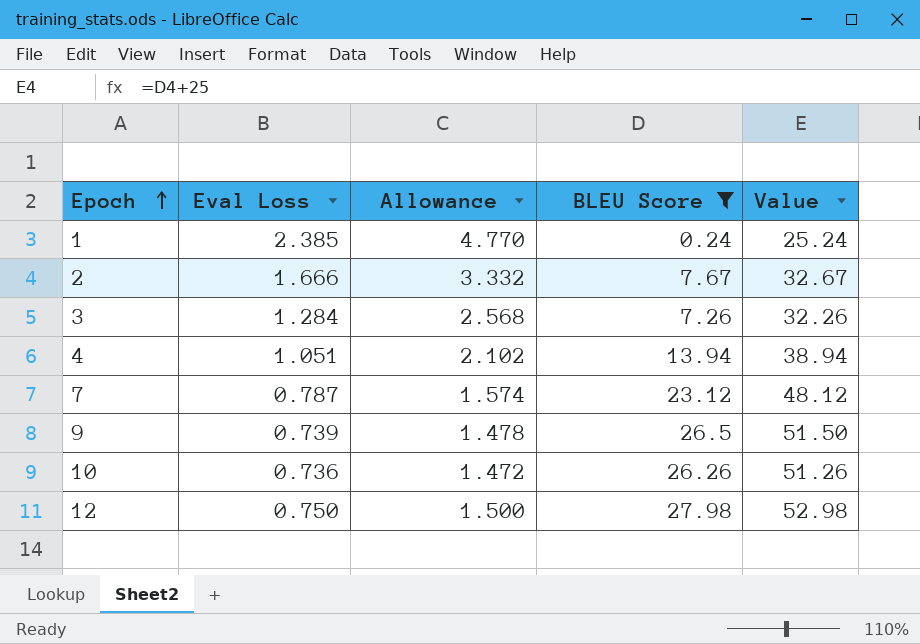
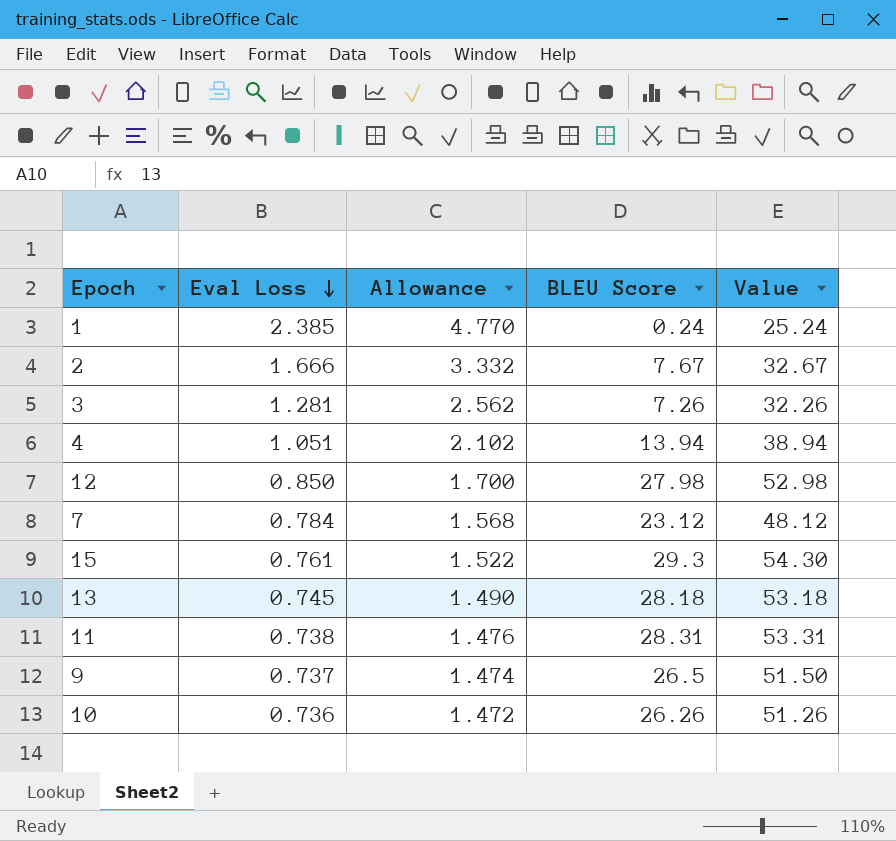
filter: BLEU Score <= 27.98 -> none
row order: Epoch ascending -> Eval Loss descending
3 | Eval Loss: 1.284 -> 1.281
3 | Allowance: 2.568 -> 2.562
12 | Eval Loss: 0.750 -> 0.850
12 | Allowance: 1.500 -> 1.700
7 | Eval Loss: 0.787 -> 0.784
7 | Allowance: 1.574 -> 1.568
9 | Eval Loss: 0.739 -> 0.737
9 | Allowance: 1.478 -> 1.474

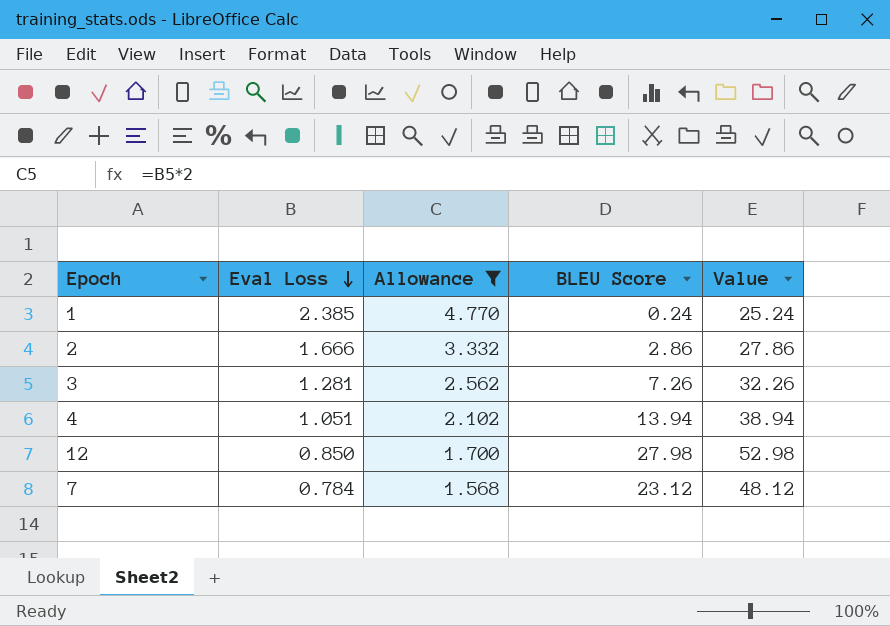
filter: none -> Allowance >= 1.568
2 | BLEU Score: 7.67 -> 2.86
2 | Value: 32.67 -> 27.86

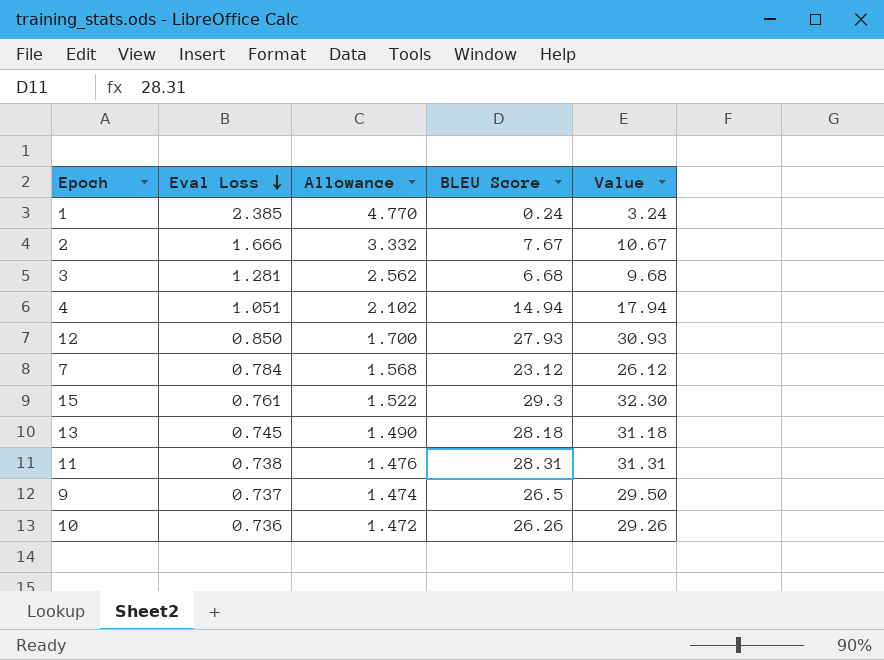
filter: Allowance >= 1.568 -> none
column Value | formula: [BLEU Score] + 25 -> [BLEU Score] + 3
2 | BLEU Score: 2.86 -> 7.67
3 | BLEU Score: 7.26 -> 6.68
4 | BLEU Score: 13.94 -> 14.94
12 | BLEU Score: 27.98 -> 27.93

